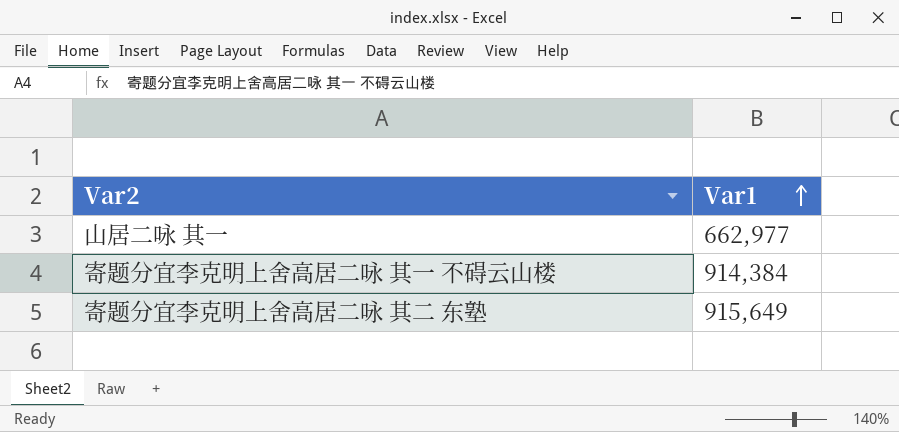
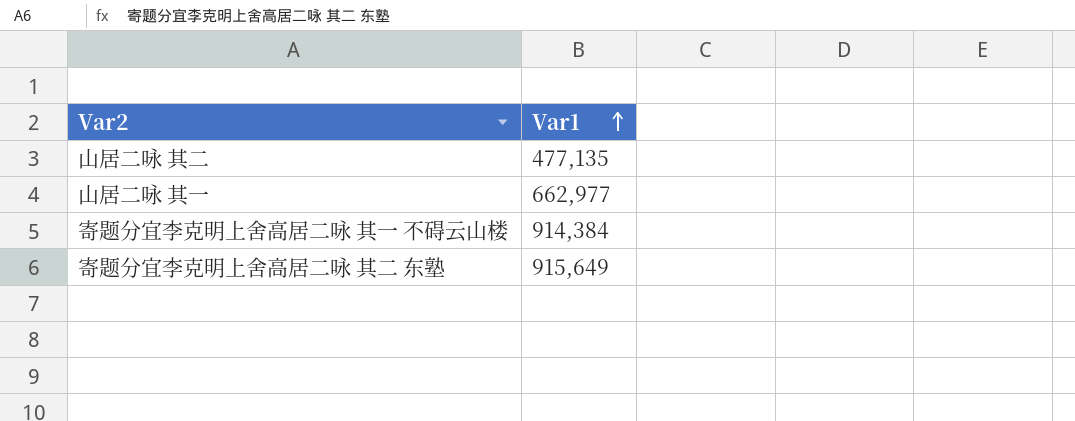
row 山居二咏 其二: none -> 477,135

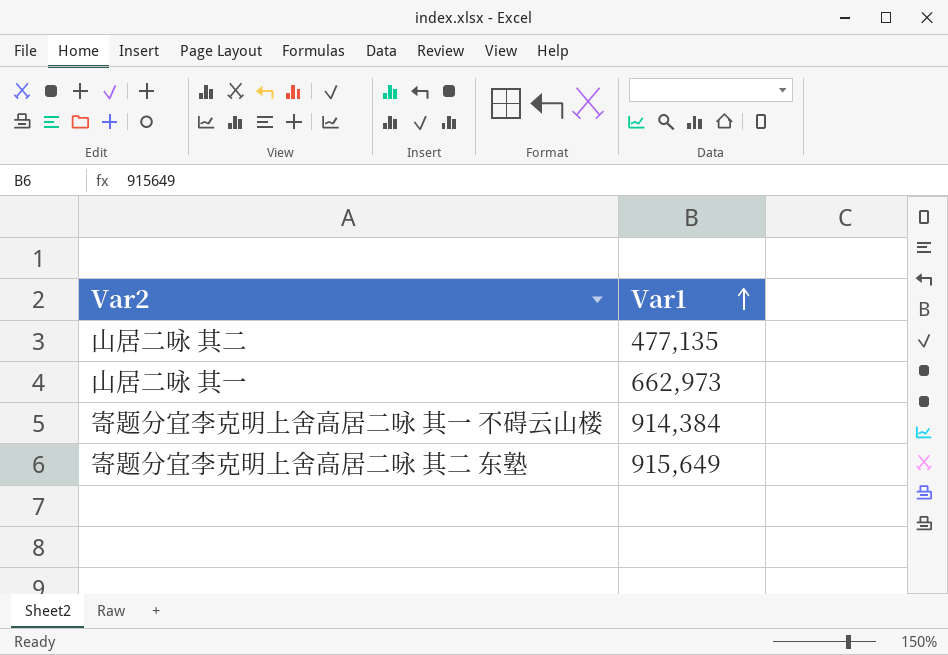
山居二咏 其一 | Var1: 662,977 -> 662,973

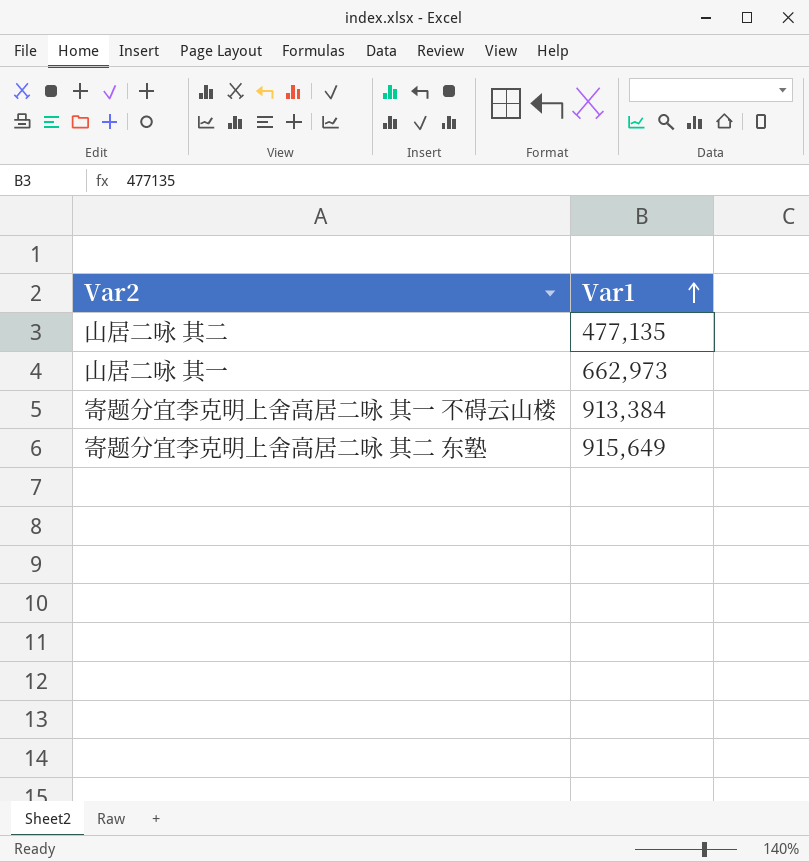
寄题分宜李克明上舍高居二咏 其一 不碍云山楼 | Var1: 914,384 -> 913,384

